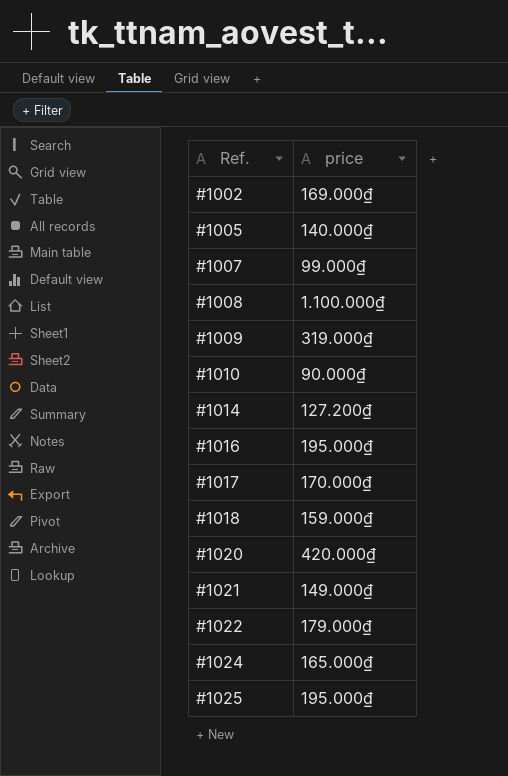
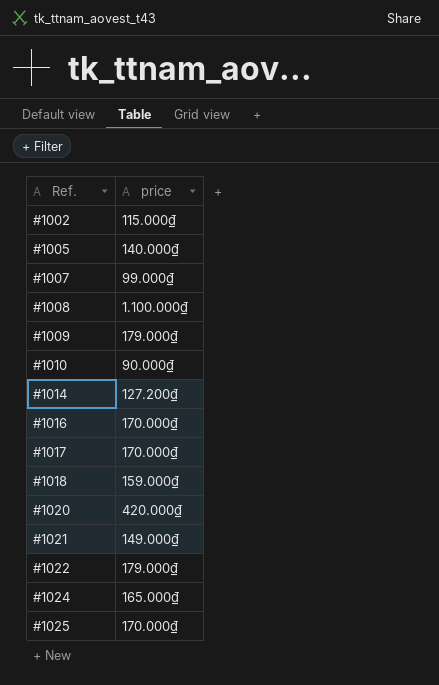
#1002 | price: 169.000₫ -> 115.000₫
#1009 | price: 319.000₫ -> 179.000₫
#1016 | price: 195.000₫ -> 170.000₫
#1025 | price: 195.000₫ -> 170.000₫

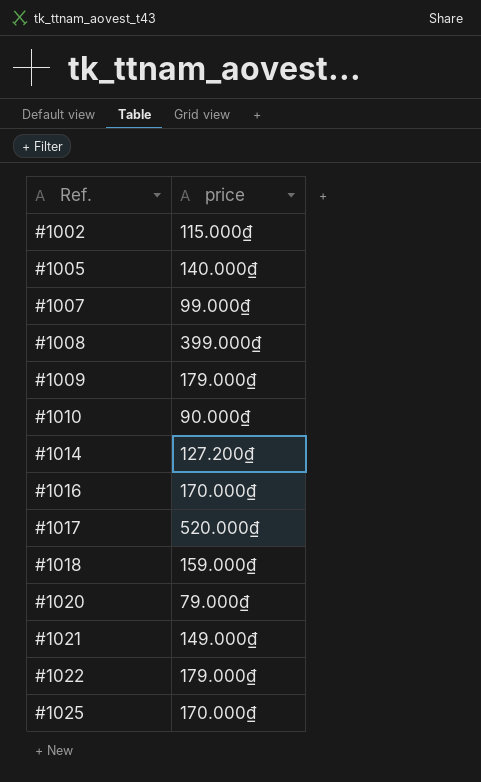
row #1024: 165.000₫ -> none
#1008 | price: 1.100.000₫ -> 399.000₫
#1017 | price: 170.000₫ -> 520.000₫
#1020 | price: 420.000₫ -> 79.000₫

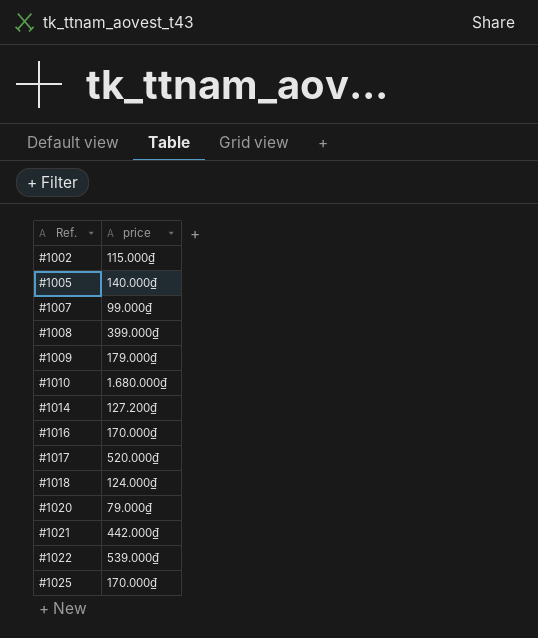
#1010 | price: 90.000₫ -> 1.680.000₫
#1018 | price: 159.000₫ -> 124.000₫
#1021 | price: 149.000₫ -> 442.000₫
#1022 | price: 179.000₫ -> 539.000₫

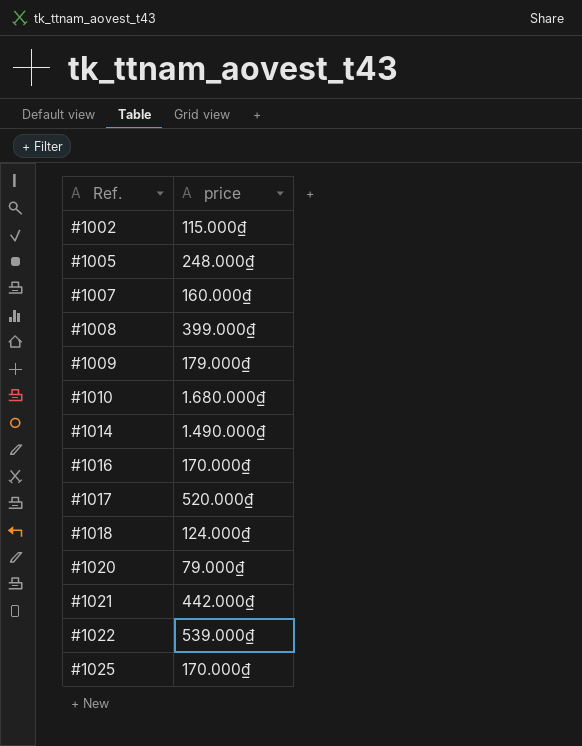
#1005 | price: 140.000₫ -> 248.000₫
#1007 | price: 99.000₫ -> 160.000₫
#1014 | price: 127.200₫ -> 1.490.000₫

